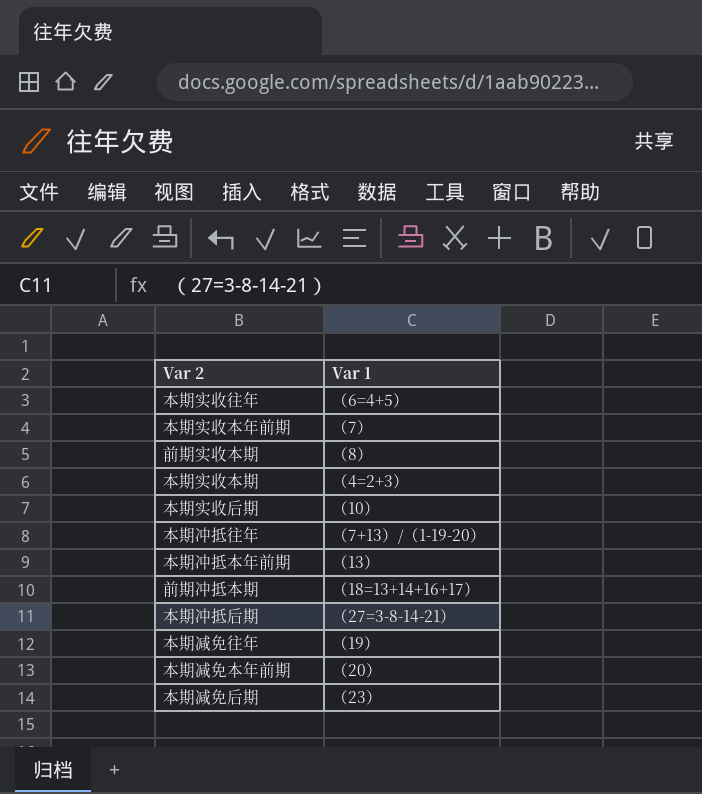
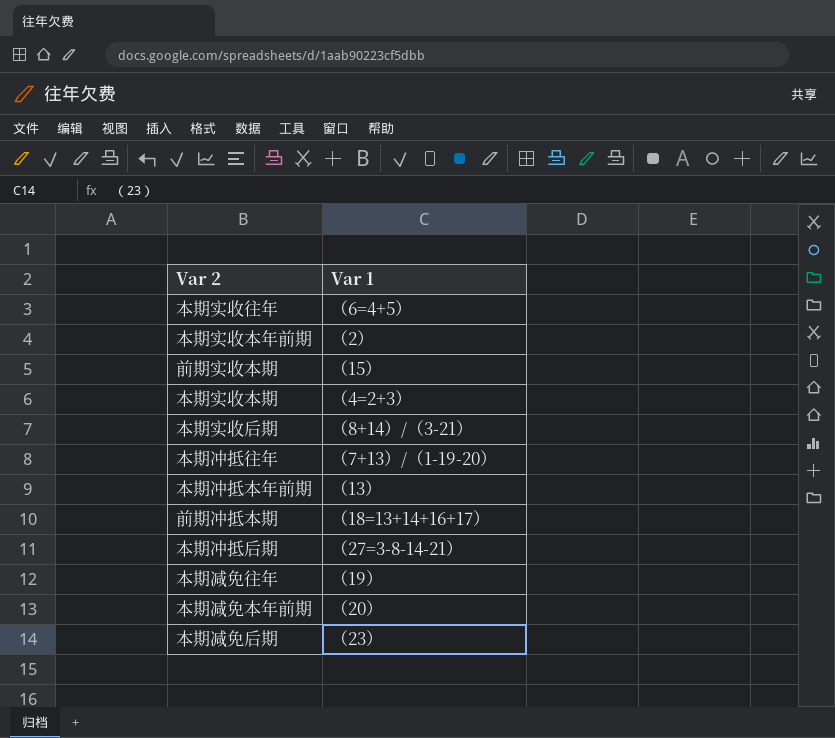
本期实收本年前期 | Var 1: （7） -> （2）
前期实收本期 | Var 1: （8） -> （15）
本期实收后期 | Var 1: （10） -> （8+14）/（3-21）

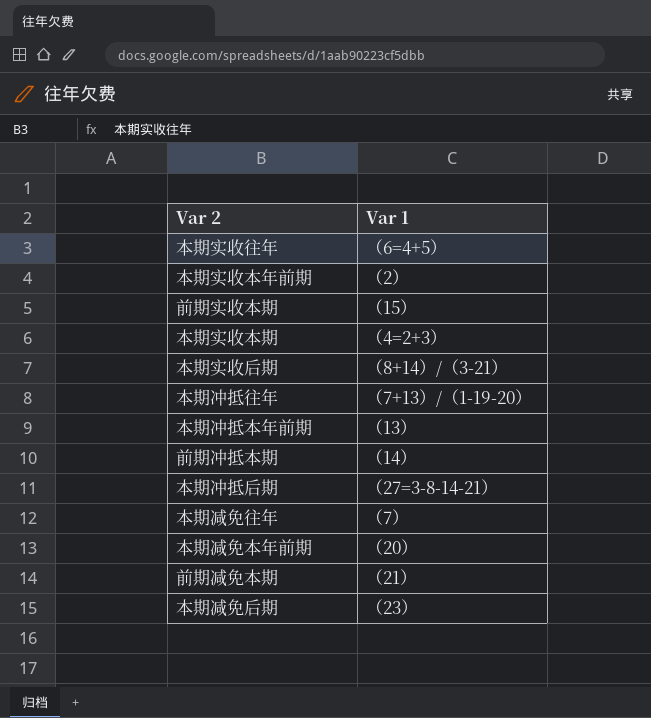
前期冲抵本期 | Var 1: （18=13+14+16+17） -> （14）
本期减免往年 | Var 1: （19） -> （7）
row 前期减免本期: none -> （21）

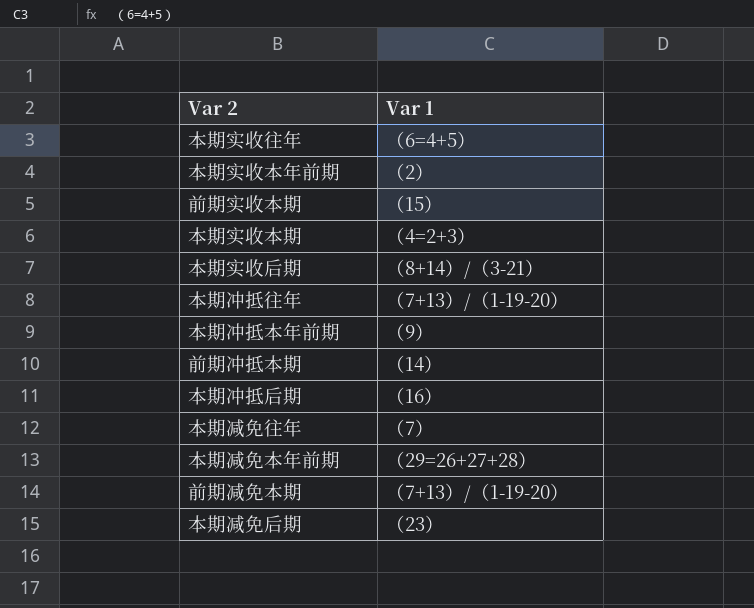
本期冲抵本年前期 | Var 1: （13） -> （9）
本期冲抵后期 | Var 1: （27=3-8-14-21） -> （16）
本期减免本年前期 | Var 1: （20） -> （29=26+27+28）
前期减免本期 | Var 1: （21） -> （7+13）/（1-19-20）

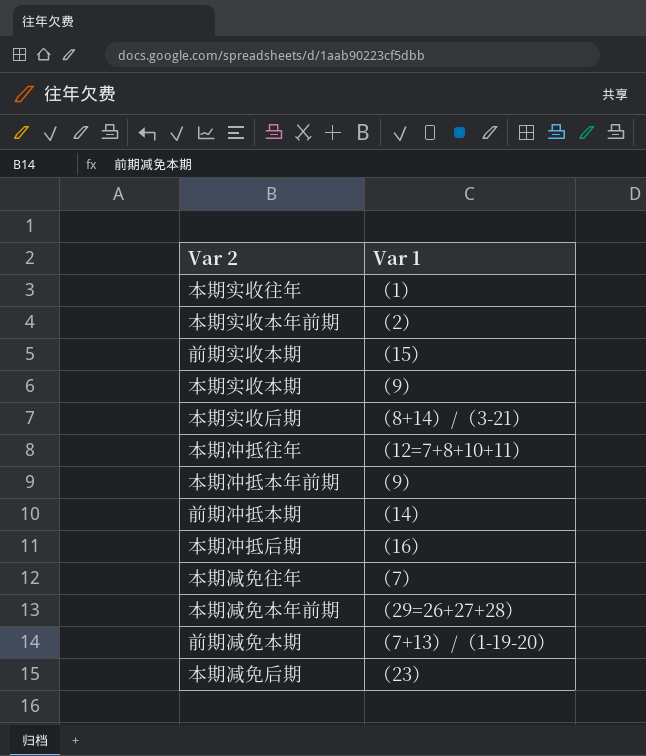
本期实收往年 | Var 1: （6=4+5） -> （1）
本期实收本期 | Var 1: （4=2+3） -> （9）
本期冲抵往年 | Var 1: （7+13）/（1-19-20） -> （12=7+8+10+11）

